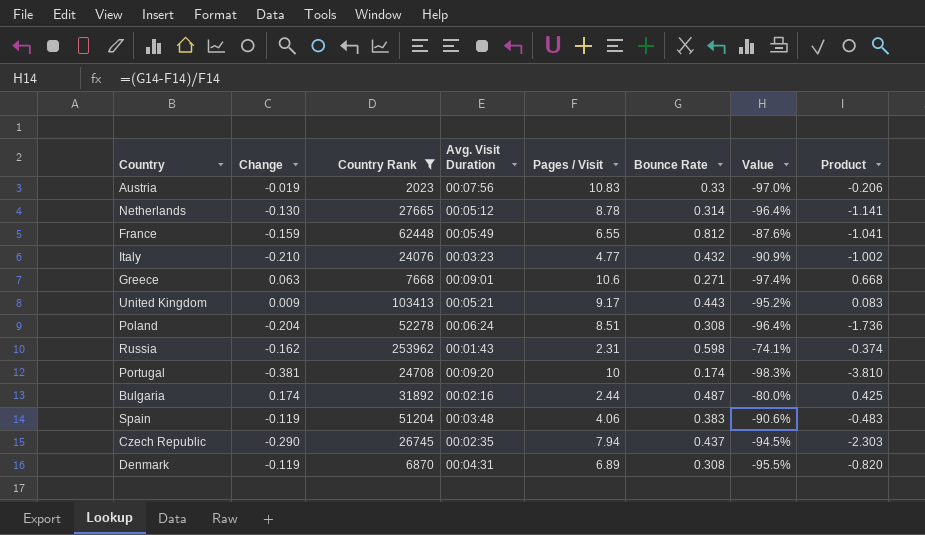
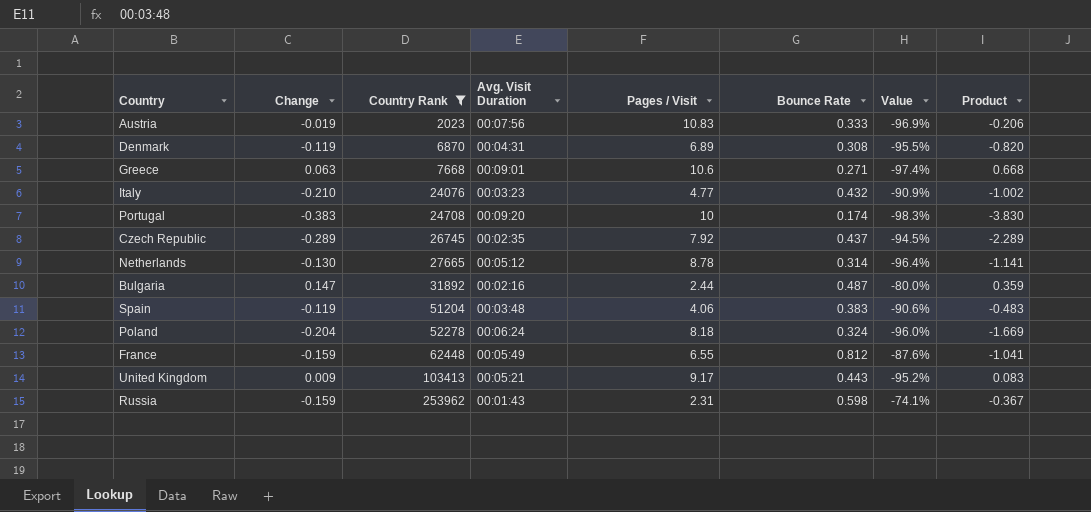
row order: none -> Country Rank ascending
Austria | Bounce Rate: 0.33 -> 0.333
Austria | Value: -97.0% -> -96.9%
Portugal | Change: -0.381 -> -0.383
Portugal | Product: -3.810 -> -3.830
Czech Republic | Change: -0.290 -> -0.289
Czech Republic | Pages / Visit: 7.94 -> 7.92
Czech Republic | Product: -2.303 -> -2.289
Bulgaria | Change: 0.174 -> 0.147
Bulgaria | Product: 0.425 -> 0.359
Poland | Pages / Visit: 8.51 -> 8.18
Poland | Bounce Rate: 0.308 -> 0.324
Poland | Value: -96.4% -> -96.0%
Poland | Product: -1.736 -> -1.669
Russia | Change: -0.162 -> -0.159
Russia | Product: -0.374 -> -0.367

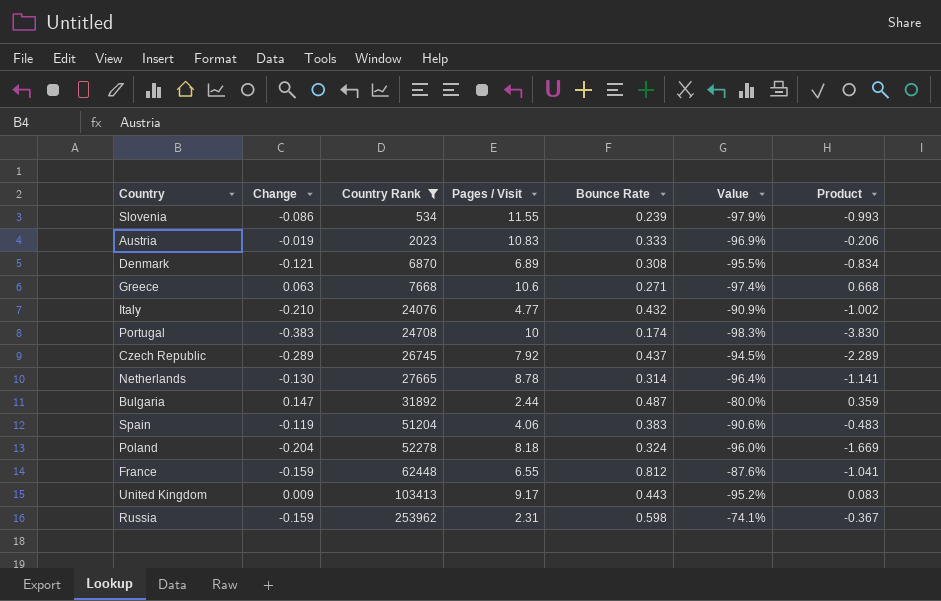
column Avg. Visit Duration | position: 4 -> none
row Slovenia: none -> -0.086 | 534 | 11.55 | 0.239 | -97.9% | -0.993
Denmark | Change: -0.119 -> -0.121
Denmark | Product: -0.820 -> -0.834

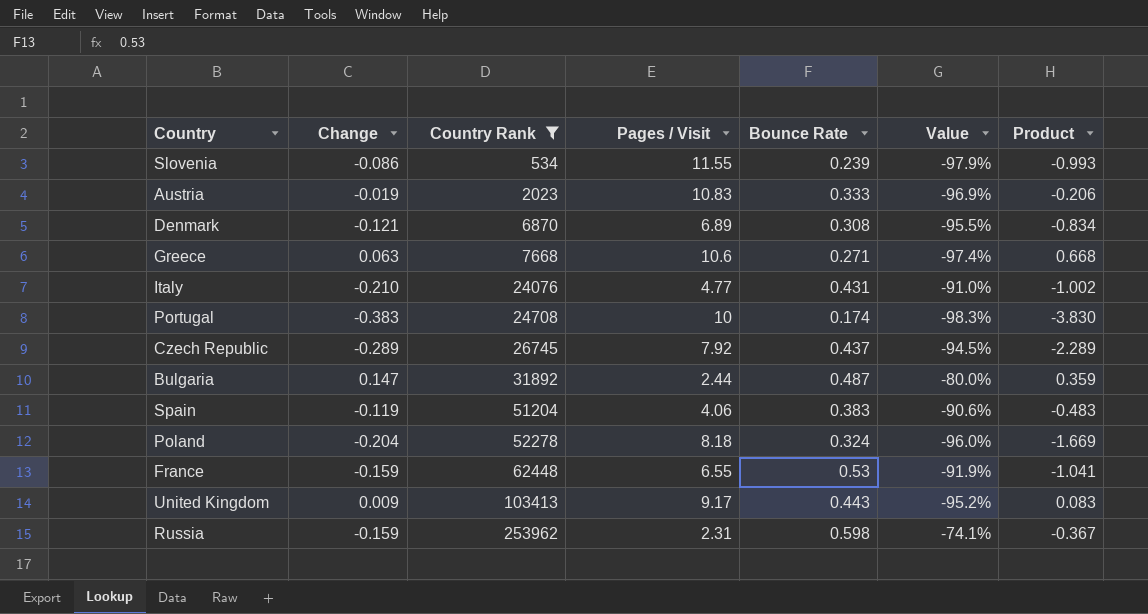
row Netherlands: -0.130 | 27665 | 8.78 | 0.314 | -96.4% | -1.141 -> none
Italy | Bounce Rate: 0.432 -> 0.431
Italy | Value: -90.9% -> -91.0%
France | Bounce Rate: 0.812 -> 0.53
France | Value: -87.6% -> -91.9%

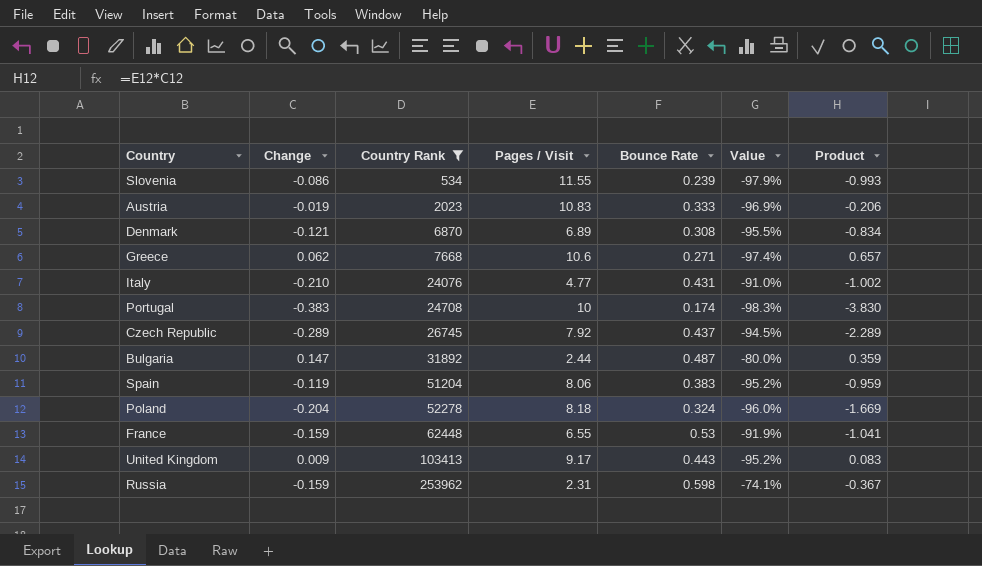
Greece | Change: 0.063 -> 0.062
Greece | Product: 0.668 -> 0.657
Spain | Pages / Visit: 4.06 -> 8.06
Spain | Value: -90.6% -> -95.2%
Spain | Product: -0.483 -> -0.959

